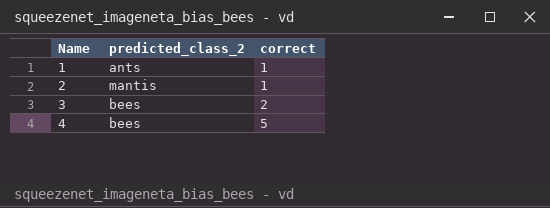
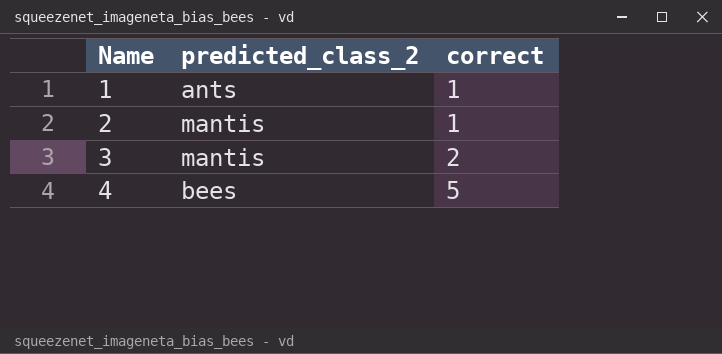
3 | predicted_class_2: bees -> mantis

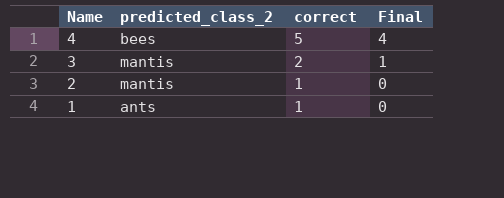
row order: Name ascending -> Name descending
column Final | formula: none -> [correct] - 1

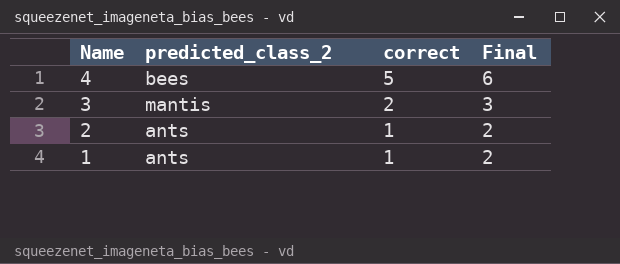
column Final | formula: [correct] - 1 -> [correct] + 1
2 | predicted_class_2: mantis -> ants

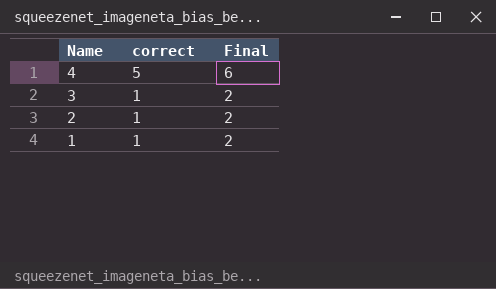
column predicted_class_2 | position: 2 -> none
3 | correct: 2 -> 1
3 | Final: 3 -> 2

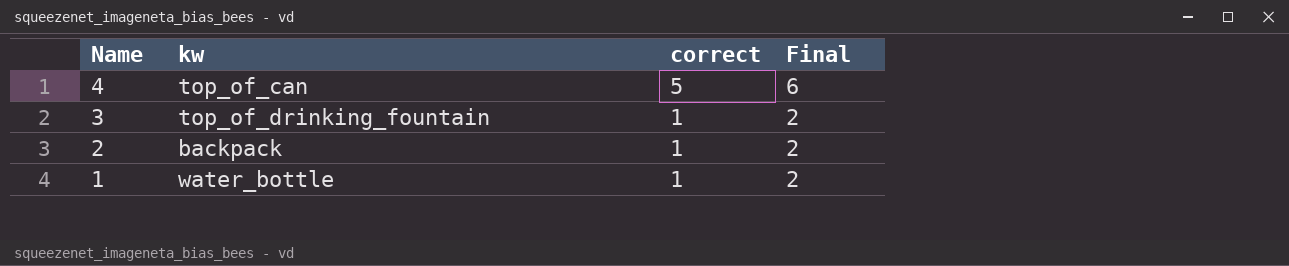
column kw | position: none -> 2

